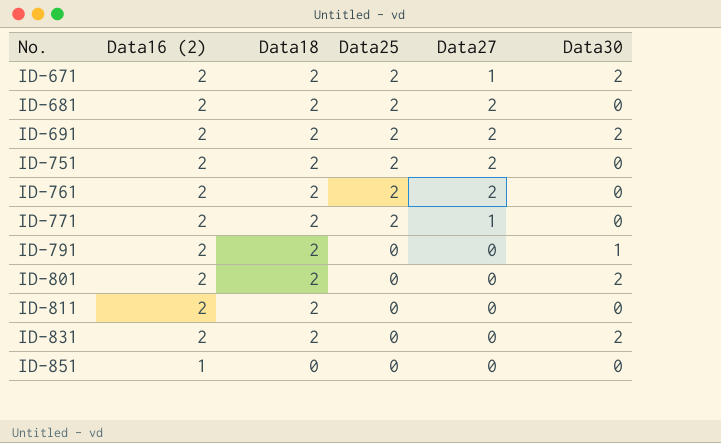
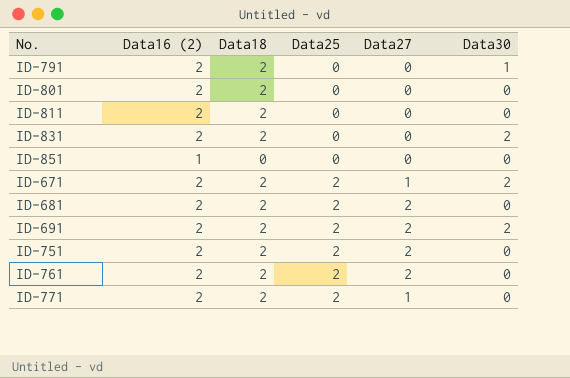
row order: No. ascending -> Data25 ascending
ID-801 | Data30: 2 -> 0

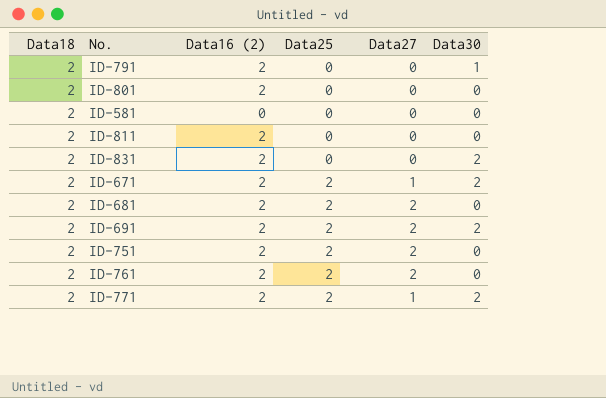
column Data18 | position: 3 -> 1
row ID-851: 1 | 0 | 0 | 0 | 0 -> none
row ID-581: none -> 2 | 0 | 0 | 0 | 0
ID-771 | Data30: 0 -> 2

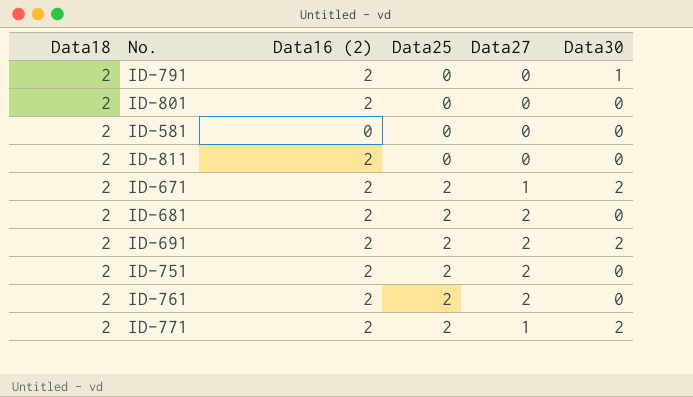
row ID-831: 2 | 2 | 0 | 0 | 2 -> none

